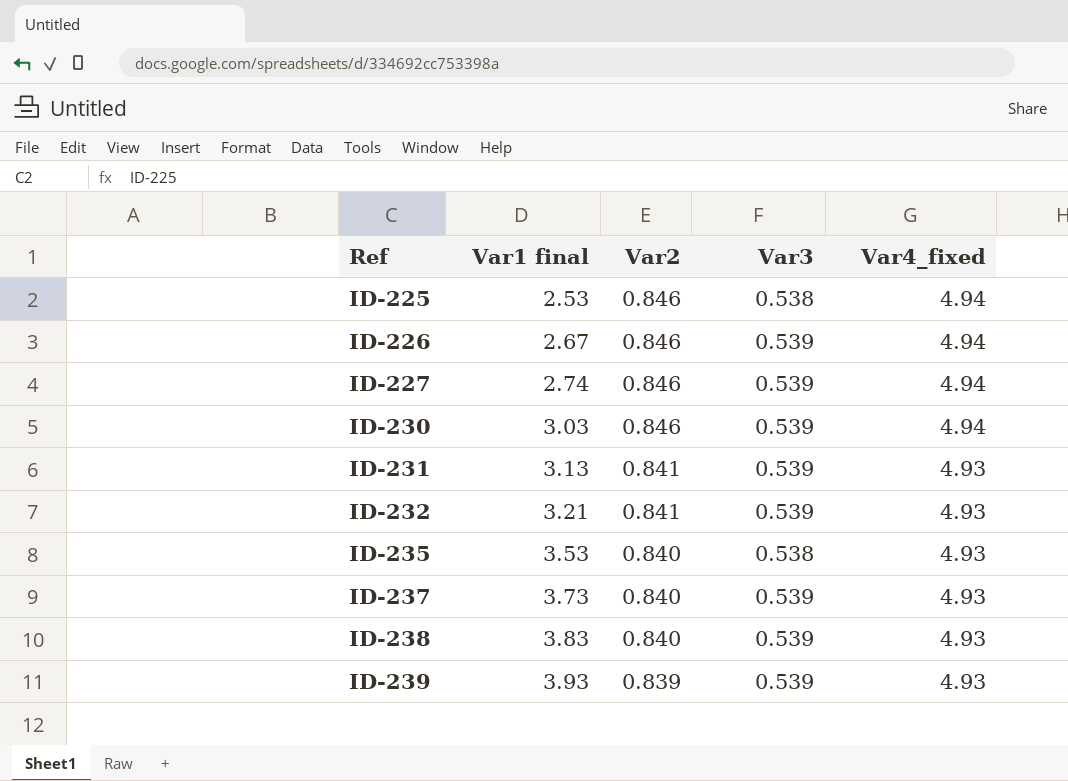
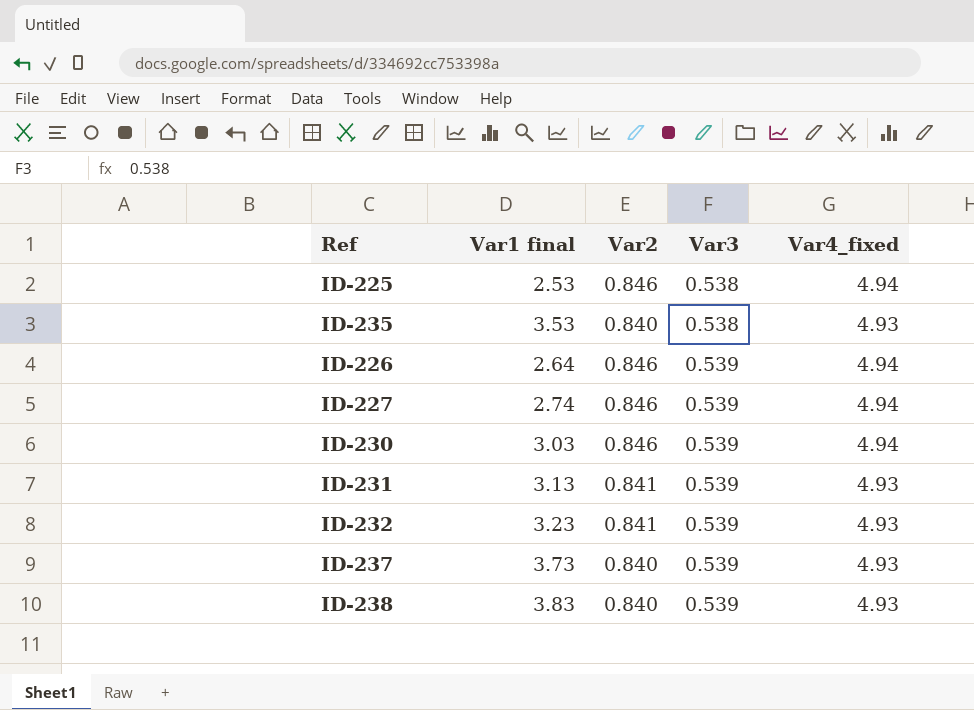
row order: Ref ascending -> Var3 ascending
row ID-239: 3.93 | 0.839 | 0.539 | 4.93 -> none
ID-226 | Var1 final: 2.67 -> 2.64
ID-232 | Var1 final: 3.21 -> 3.23

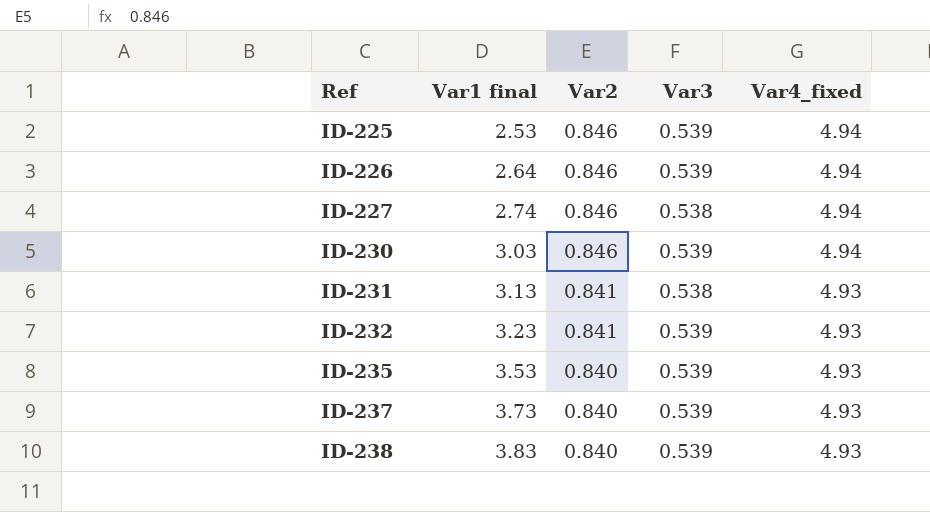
row order: Var3 ascending -> Ref ascending
ID-225 | Var3: 0.538 -> 0.539
ID-227 | Var3: 0.539 -> 0.538
ID-231 | Var3: 0.539 -> 0.538
ID-235 | Var3: 0.538 -> 0.539

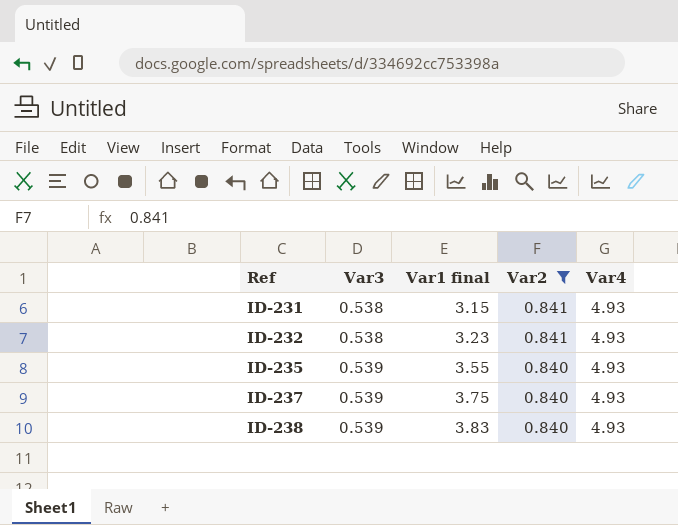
filter: none -> Var2 != 0.846
column Var3 | position: 4 -> 2
column name: Var4_fixed -> Var4
ID-231 | Var1 final: 3.13 -> 3.15
ID-232 | Var3: 0.539 -> 0.538
ID-235 | Var1 final: 3.53 -> 3.55
ID-237 | Var1 final: 3.73 -> 3.75

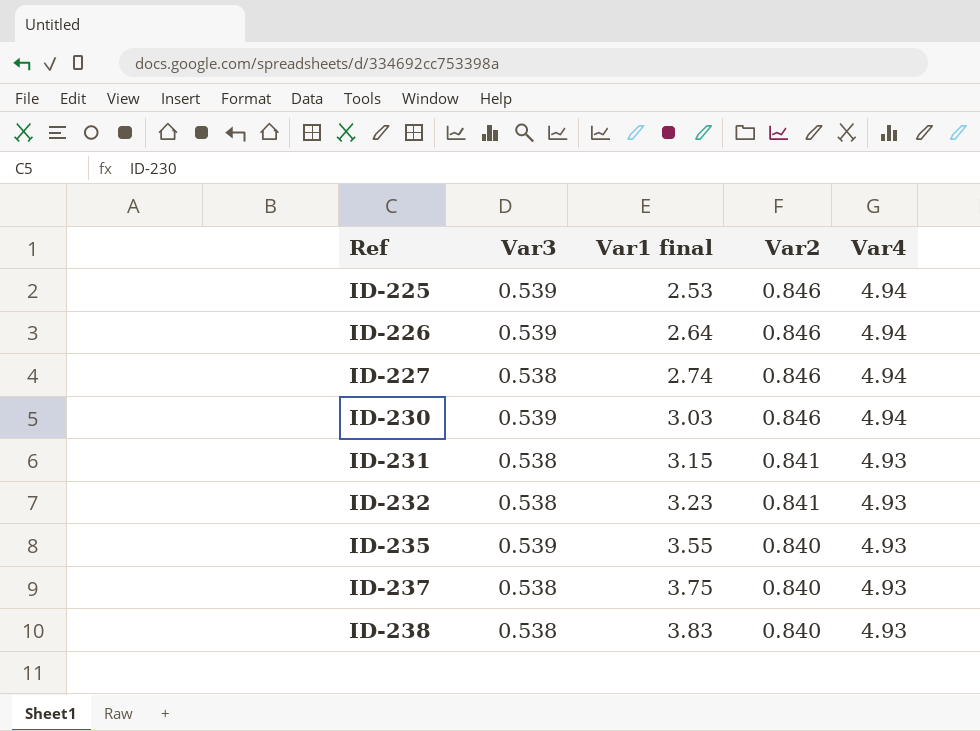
filter: Var2 != 0.846 -> none
ID-237 | Var3: 0.539 -> 0.538
ID-238 | Var3: 0.539 -> 0.538

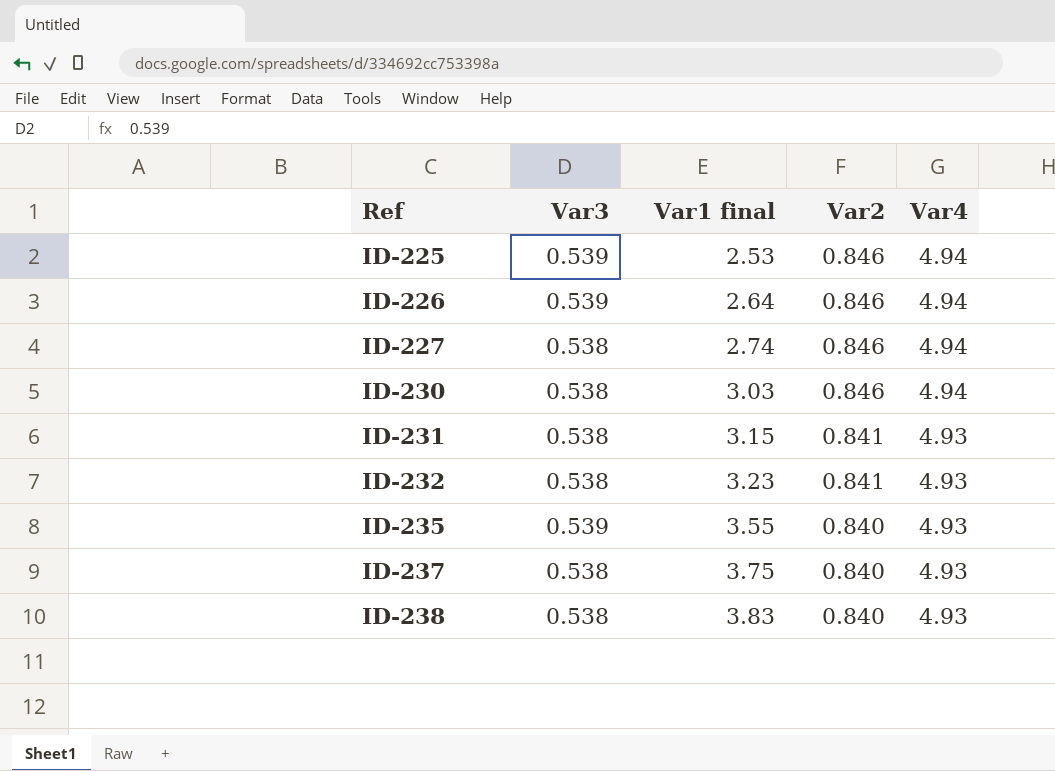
ID-230 | Var3: 0.539 -> 0.538

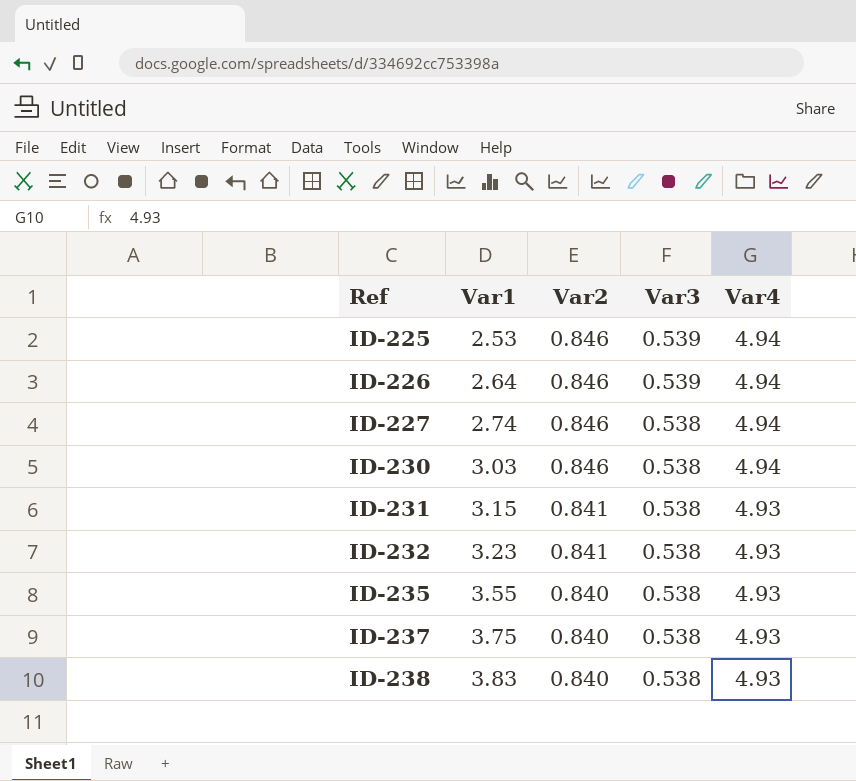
column name: Var1 final -> Var1
column Var3 | position: 2 -> 4
ID-235 | Var3: 0.539 -> 0.538

